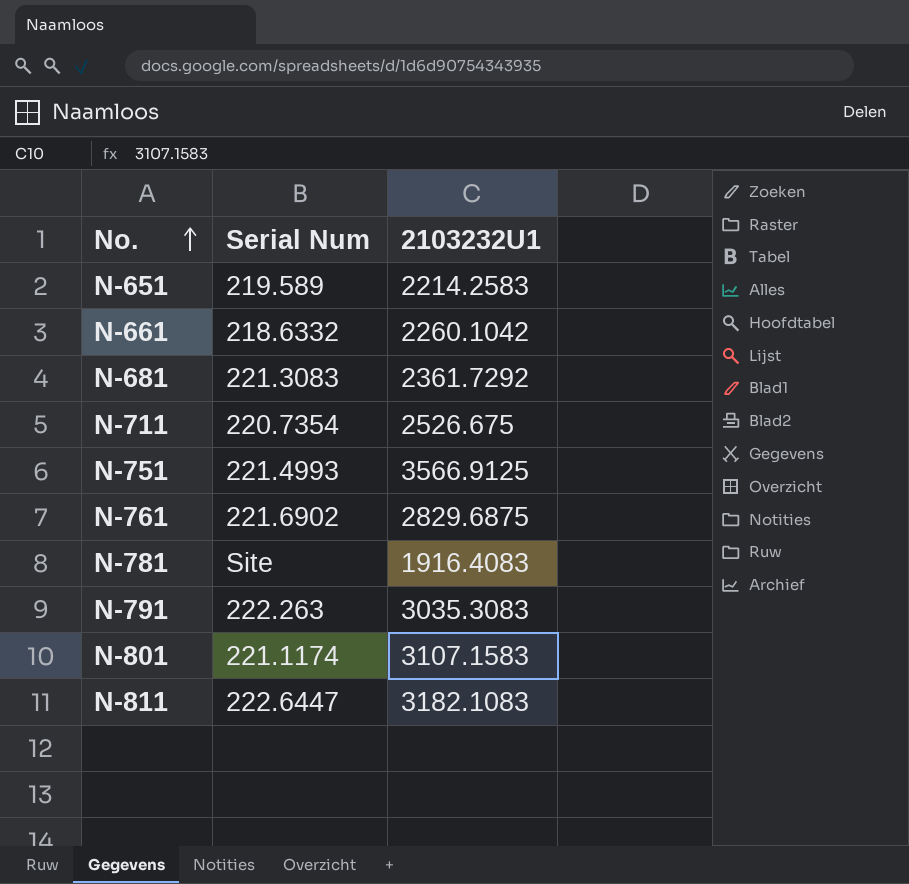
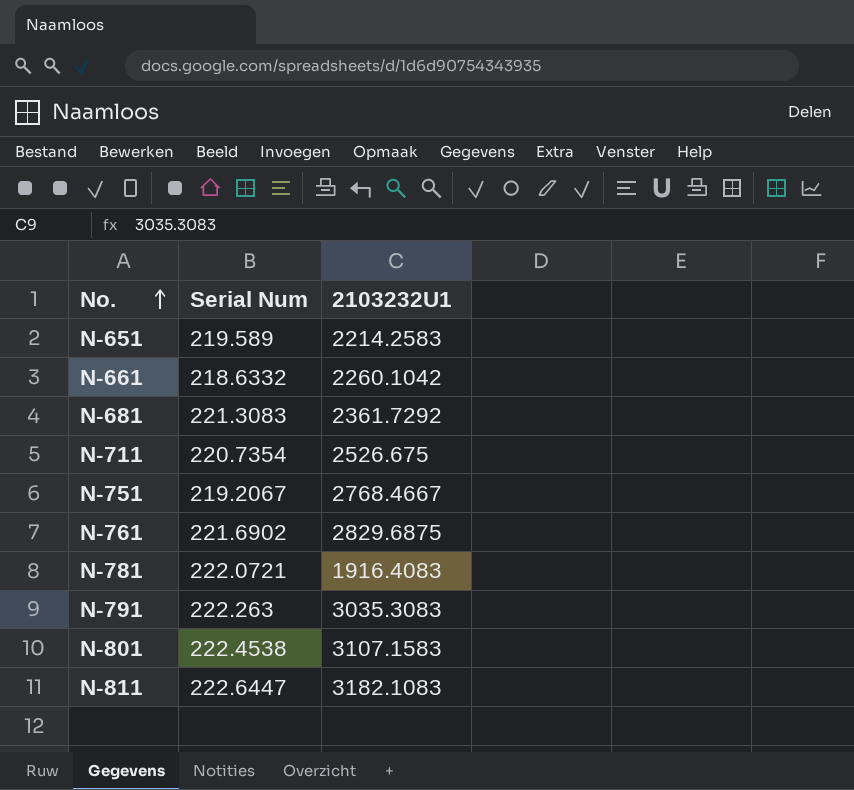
N-751 | Serial Num: 221.4993 -> 219.2067
N-751 | 2103232U1: 3566.9125 -> 2768.4667
N-781 | Serial Num: Site -> 222.0721
N-801 | Serial Num: 221.1174 -> 222.4538

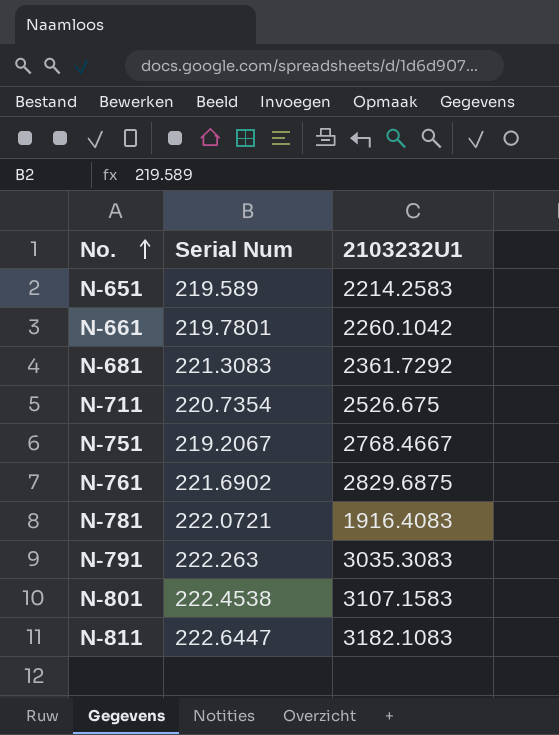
N-661 | Serial Num: 218.6332 -> 219.7801

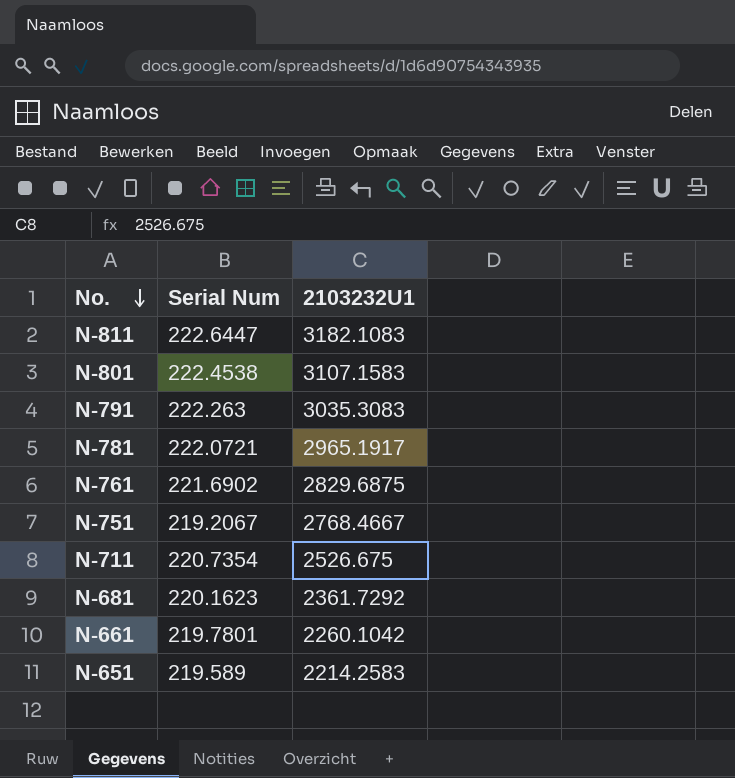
row order: No. ascending -> No. descending
N-781 | 2103232U1: 1916.4083 -> 2965.1917
N-681 | Serial Num: 221.3083 -> 220.1623

